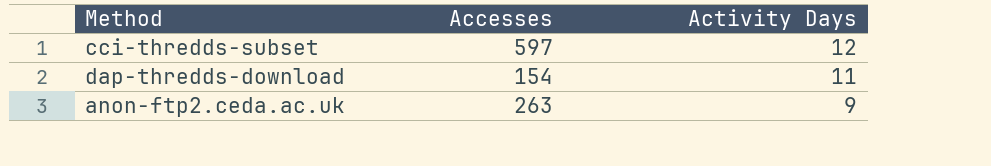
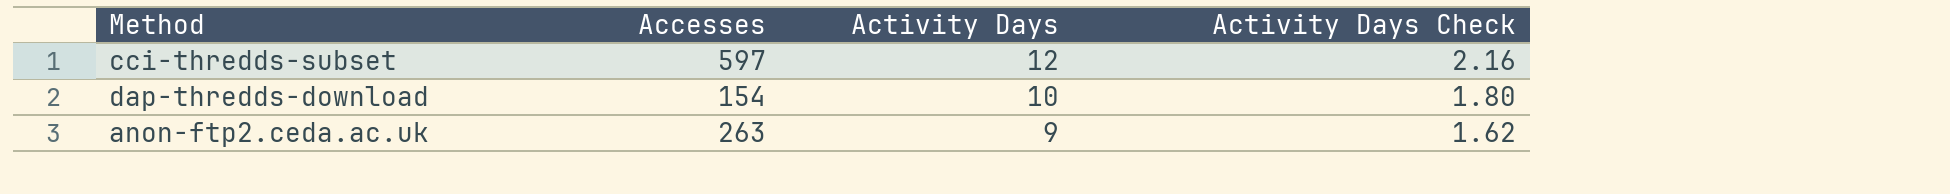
column Activity Days Check | formula: none -> [Activity Days] * 0.18
dap-thredds-download | Activity Days: 11 -> 10

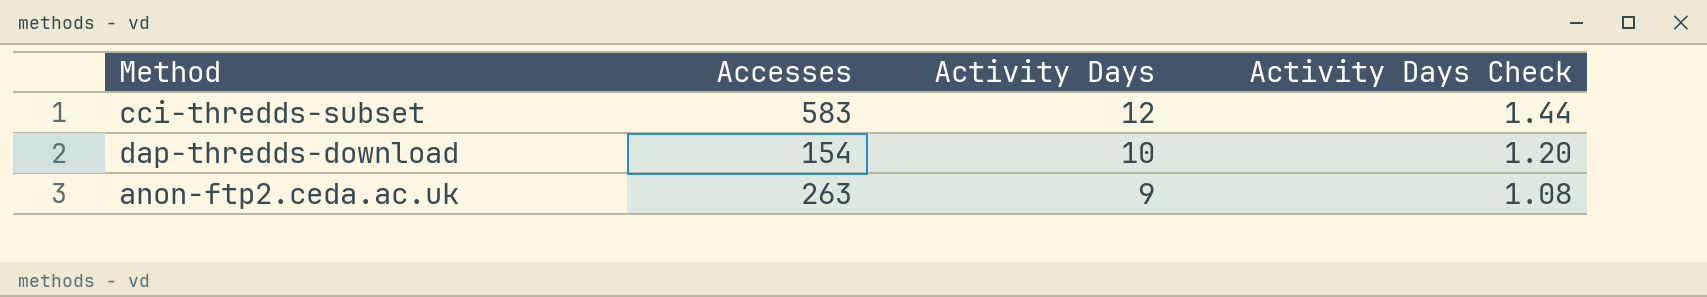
column Activity Days Check | formula: [Activity Days] * 0.18 -> [Activity Days] * 0.12
cci-thredds-subset | Accesses: 597 -> 583

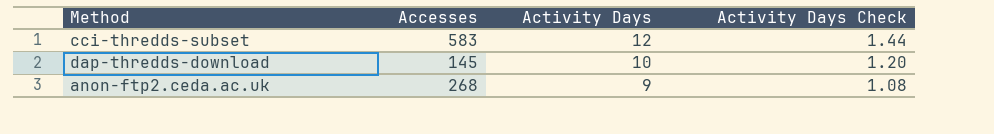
dap-thredds-download | Accesses: 154 -> 145
anon-ftp2.ceda.ac.uk | Accesses: 263 -> 268

